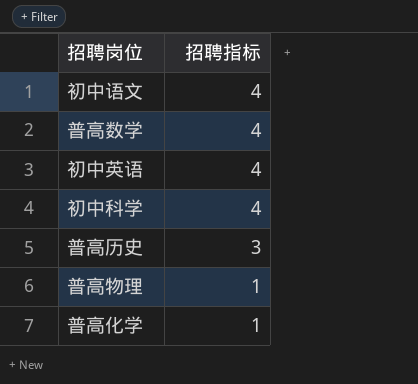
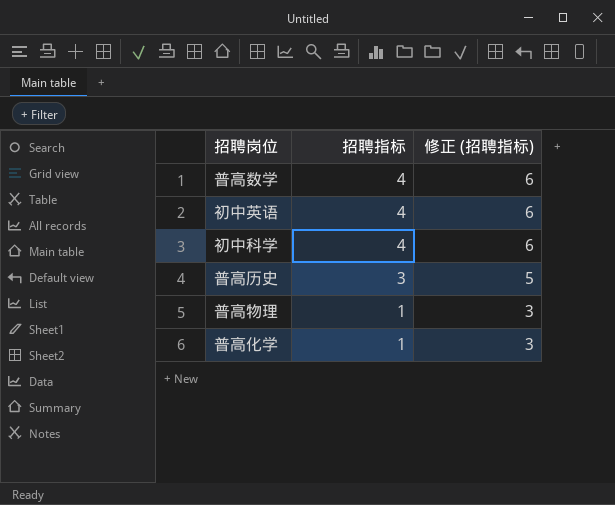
column 修正 (招聘指标) | formula: none -> [招聘指标] + 2
row 初中语文: 4 -> none

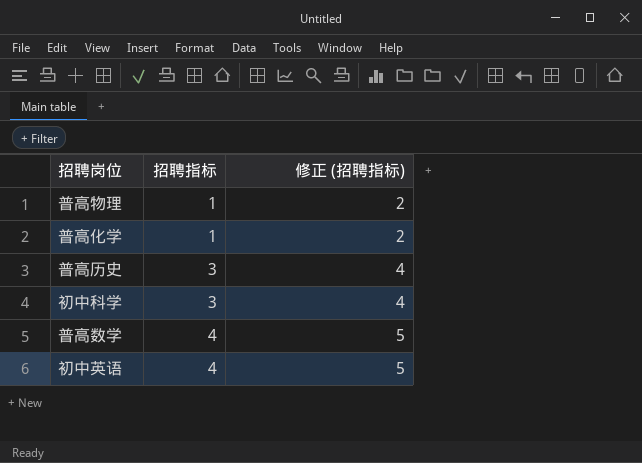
row order: 招聘指标 descending -> 招聘指标 ascending
column 修正 (招聘指标) | formula: [招聘指标] + 2 -> [招聘指标] + 1
初中科学 | 招聘指标: 4 -> 3

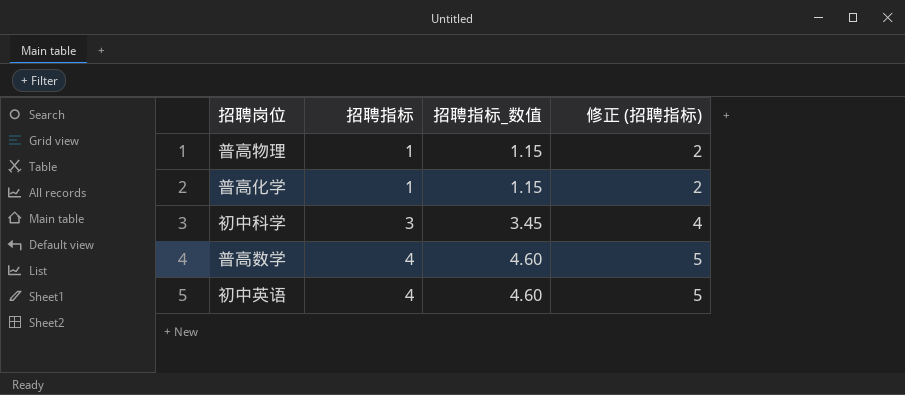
column 招聘指标_数值 | formula: none -> [招聘指标] * 1.15
row 普高历史: 3 | 4 -> none

